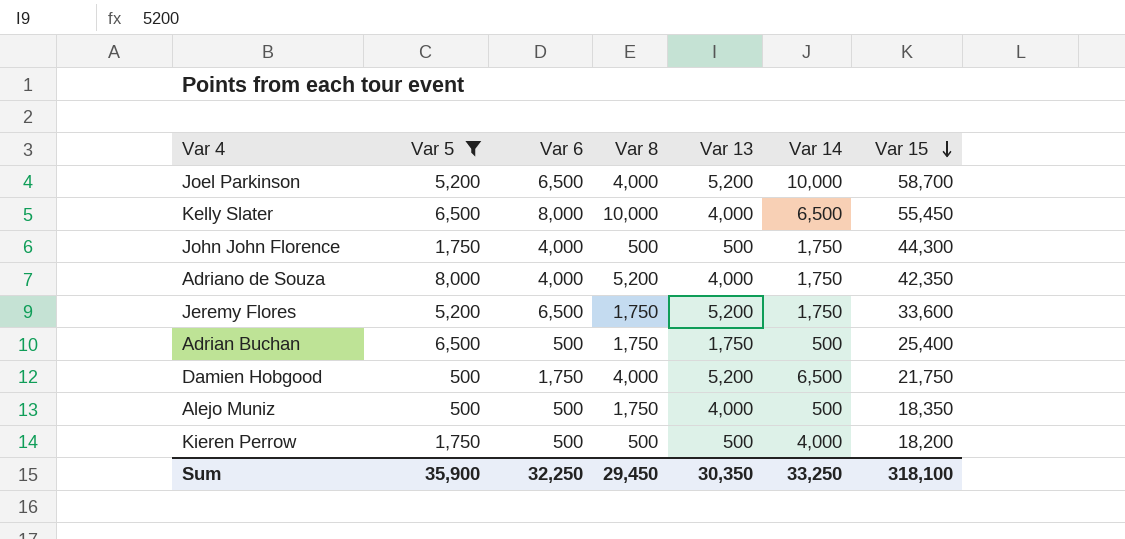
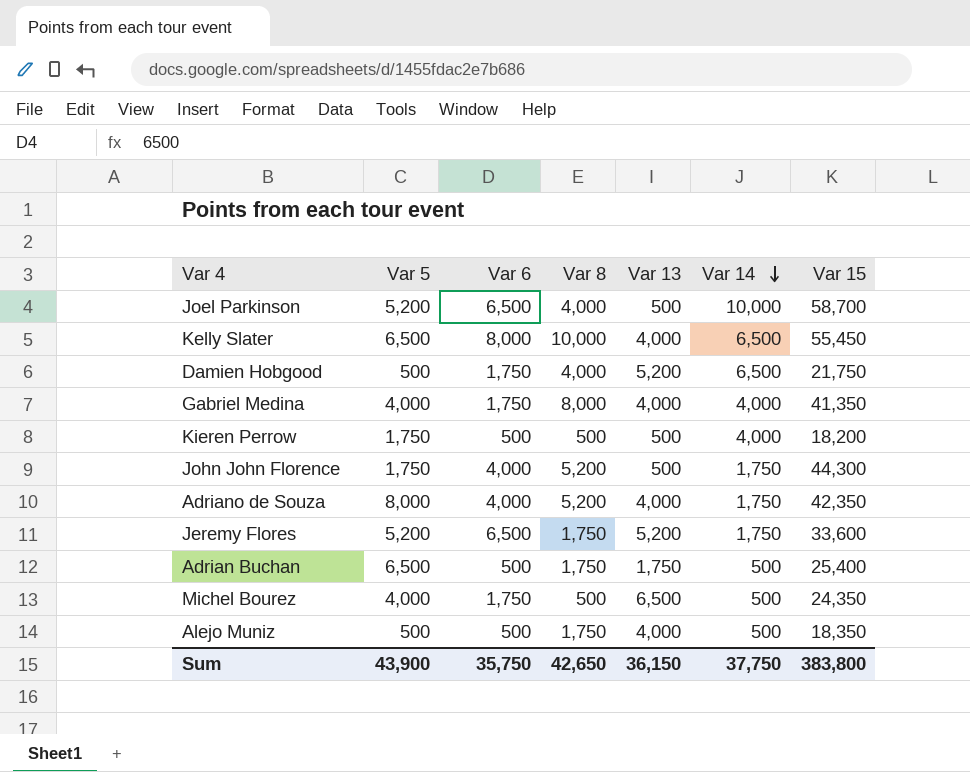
filter: Var 5 != 4,000 -> none
row order: Var 15 descending -> Var 14 descending
Joel Parkinson | Var 13: 5,200 -> 500
John John Florence | Var 8: 500 -> 5,200
Sum | Var 5: 35,900 -> 43,900
Sum | Var 6: 32,250 -> 35,750
Sum | Var 8: 29,450 -> 42,650
Sum | Var 13: 30,350 -> 36,150
Sum | Var 14: 33,250 -> 37,750
Sum | Var 15: 318,100 -> 383,800

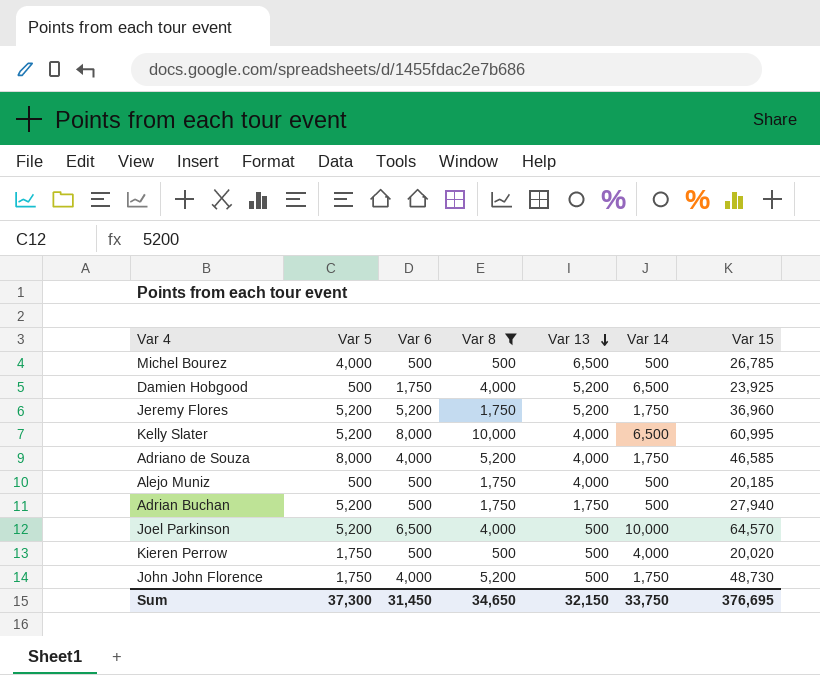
filter: none -> Var 8 != 8,000
row order: Var 14 descending -> Var 13 descending
Michel Bourez | Var 6: 1,750 -> 500
Michel Bourez | Var 15: 24,350 -> 26,785
Damien Hobgood | Var 15: 21,750 -> 23,925
Jeremy Flores | Var 6: 6,500 -> 5,200
Jeremy Flores | Var 15: 33,600 -> 36,960
Kelly Slater | Var 5: 6,500 -> 5,200
Kelly Slater | Var 15: 55,450 -> 60,995
Adriano de Souza | Var 15: 42,350 -> 46,585
Alejo Muniz | Var 15: 18,350 -> 20,185
Adrian Buchan | Var 5: 6,500 -> 5,200
Adrian Buchan | Var 15: 25,400 -> 27,940
Joel Parkinson | Var 15: 58,700 -> 64,570
Kieren Perrow | Var 15: 18,200 -> 20,020
John John Florence | Var 15: 44,300 -> 48,730
Sum | Var 5: 43,900 -> 37,300
Sum | Var 6: 35,750 -> 31,450
Sum | Var 8: 42,650 -> 34,650
Sum | Var 13: 36,150 -> 32,150
Sum | Var 14: 37,750 -> 33,750
Sum | Var 15: 383,800 -> 376,695

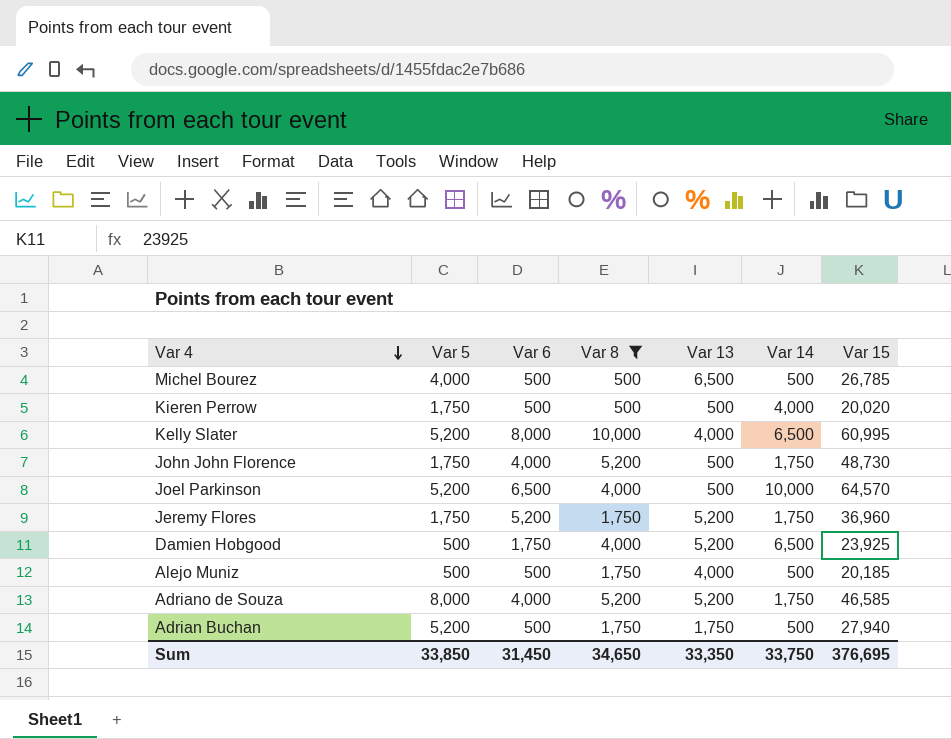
row order: Var 13 descending -> Var 4 descending
Jeremy Flores | Var 5: 5,200 -> 1,750
Adriano de Souza | Var 13: 4,000 -> 5,200
Sum | Var 5: 37,300 -> 33,850
Sum | Var 13: 32,150 -> 33,350

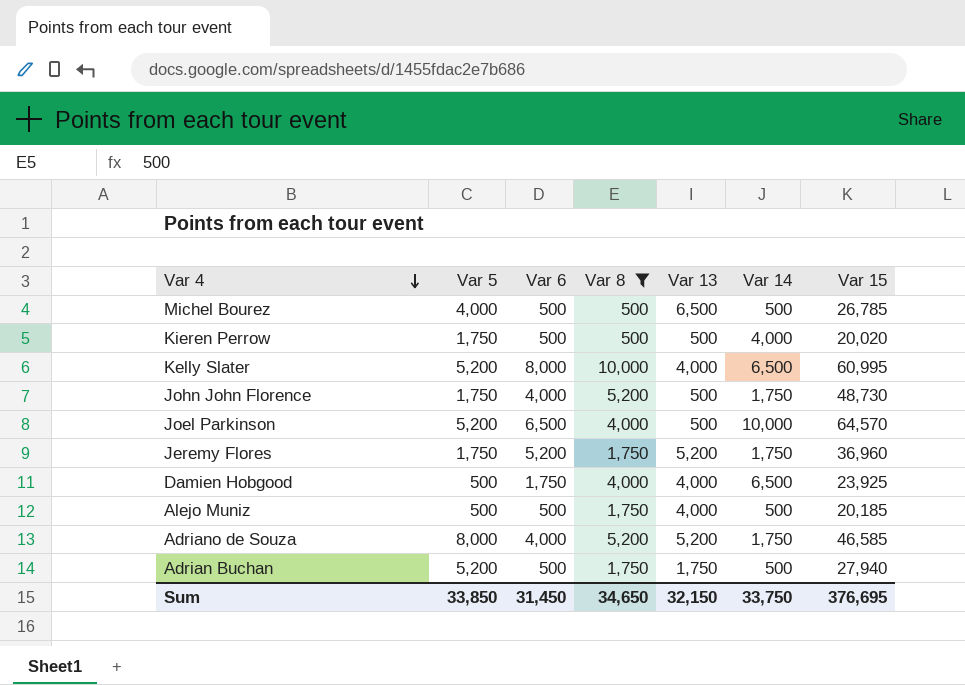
Damien Hobgood | Var 13: 5,200 -> 4,000
Sum | Var 13: 33,350 -> 32,150

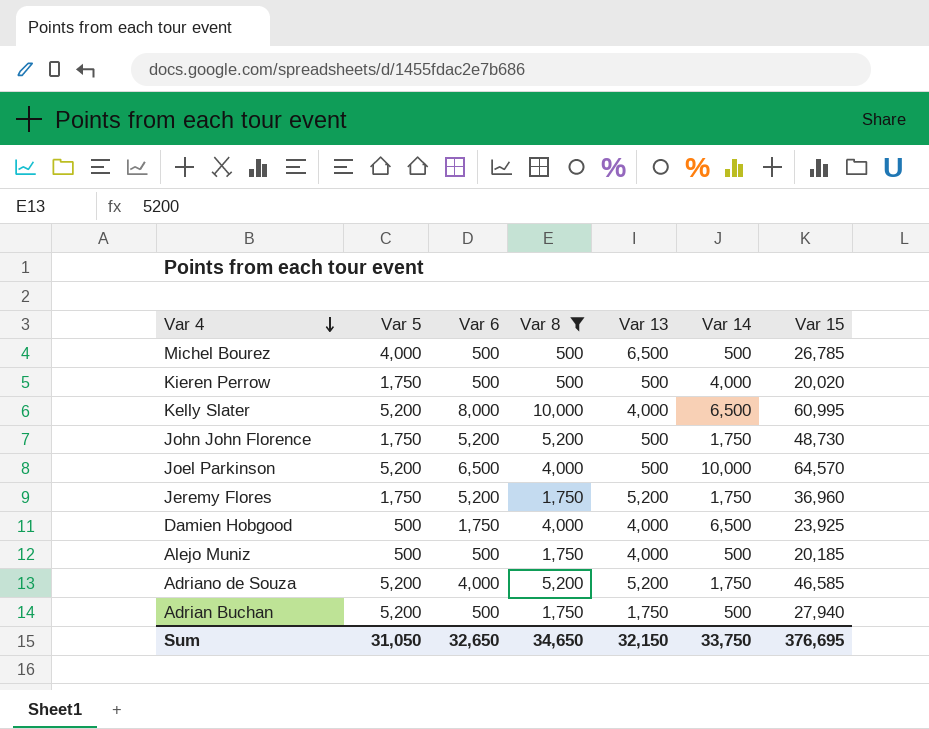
John John Florence | Var 6: 4,000 -> 5,200
Adriano de Souza | Var 5: 8,000 -> 5,200
Sum | Var 5: 33,850 -> 31,050
Sum | Var 6: 31,450 -> 32,650

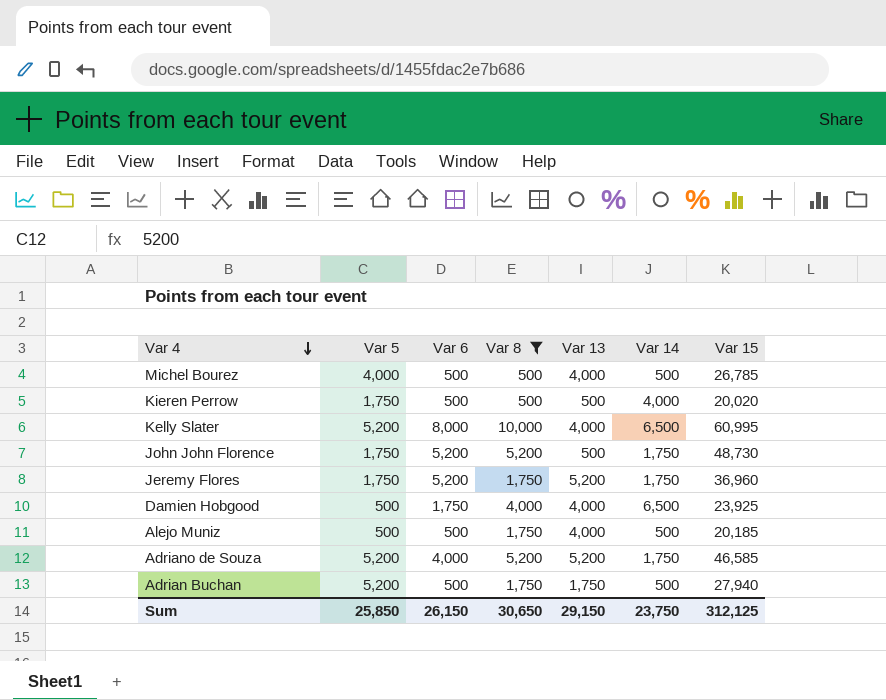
row Joel Parkinson: 5,200 | 6,500 | 4,000 | 500 | 10,000 | 64,570 -> none
Michel Bourez | Var 13: 6,500 -> 4,000
Sum | Var 5: 31,050 -> 25,850
Sum | Var 6: 32,650 -> 26,150
Sum | Var 8: 34,650 -> 30,650
Sum | Var 13: 32,150 -> 29,150
Sum | Var 14: 33,750 -> 23,750
Sum | Var 15: 376,695 -> 312,125

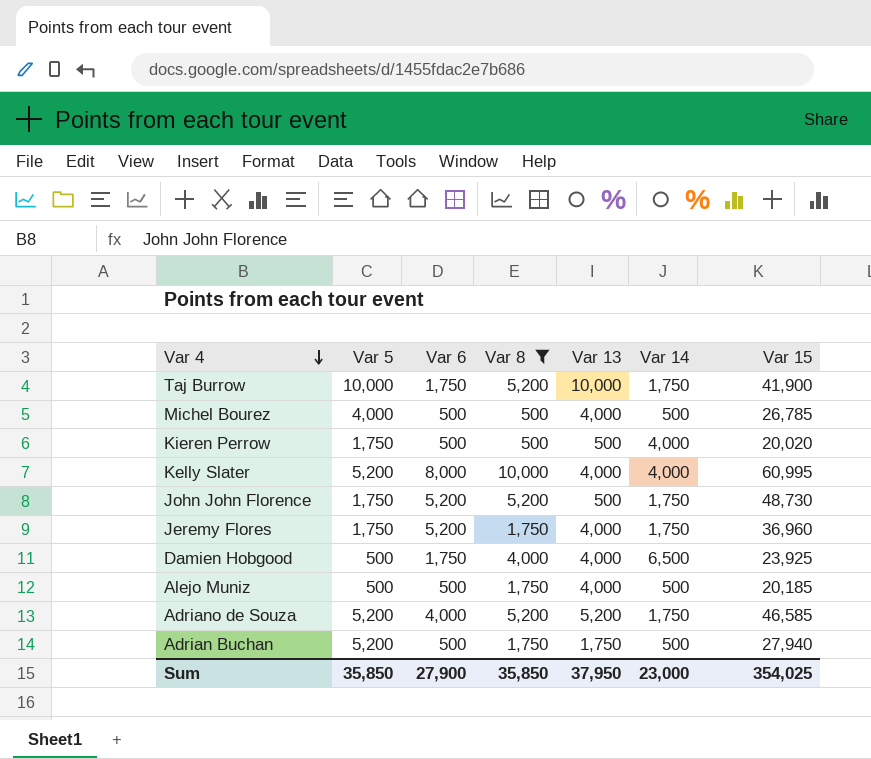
row Taj Burrow: none -> 10,000 | 1,750 | 5,200 | 10,000 | 1,750 | 41,900
Kelly Slater | Var 14: 6,500 -> 4,000
Jeremy Flores | Var 13: 5,200 -> 4,000
Sum | Var 5: 25,850 -> 35,850
Sum | Var 6: 26,150 -> 27,900
Sum | Var 8: 30,650 -> 35,850
Sum | Var 13: 29,150 -> 37,950
Sum | Var 14: 23,750 -> 23,000
Sum | Var 15: 312,125 -> 354,025

